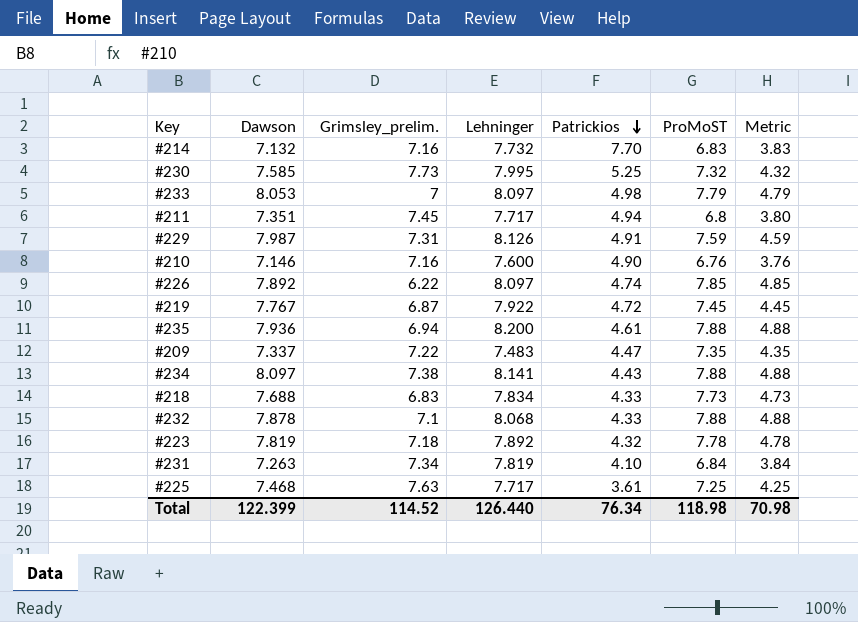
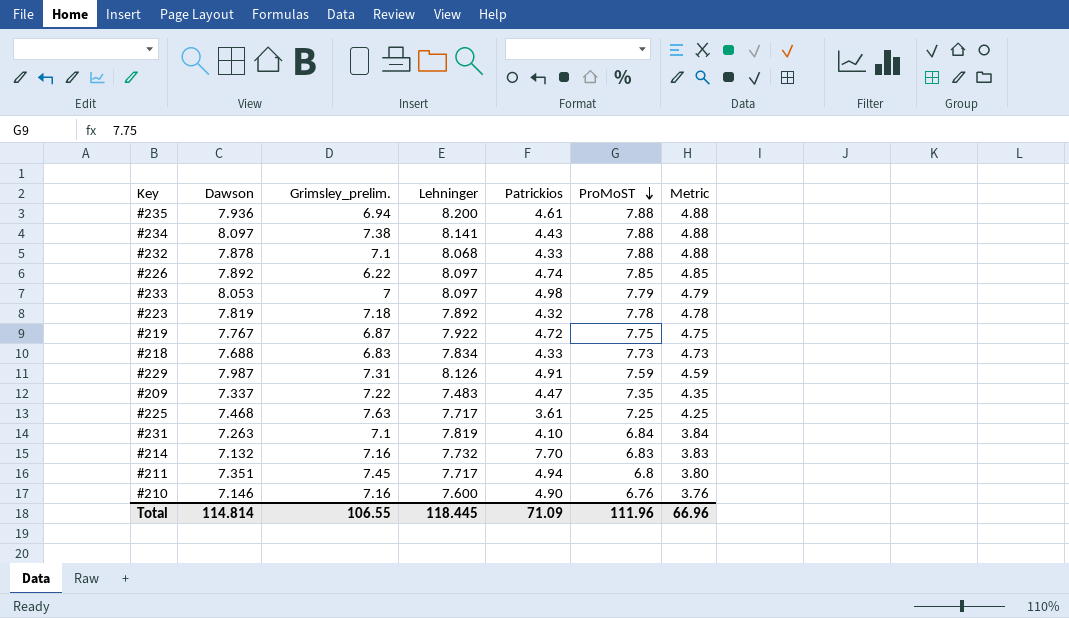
row order: Patrickios descending -> ProMoST descending
row #230: 7.585 | 7.73 | 7.995 | 5.25 | 7.32 | 4.32 -> none
#219 | ProMoST: 7.45 -> 7.75
#219 | Metric: 4.45 -> 4.75
#231 | Grimsley_prelim.: 7.34 -> 7.1
Total | Dawson: 122.399 -> 114.814
Total | Grimsley_prelim.: 114.52 -> 106.55
Total | Lehninger: 126.440 -> 118.445
Total | Patrickios: 76.34 -> 71.09
Total | ProMoST: 118.98 -> 111.96
Total | Metric: 70.98 -> 66.96

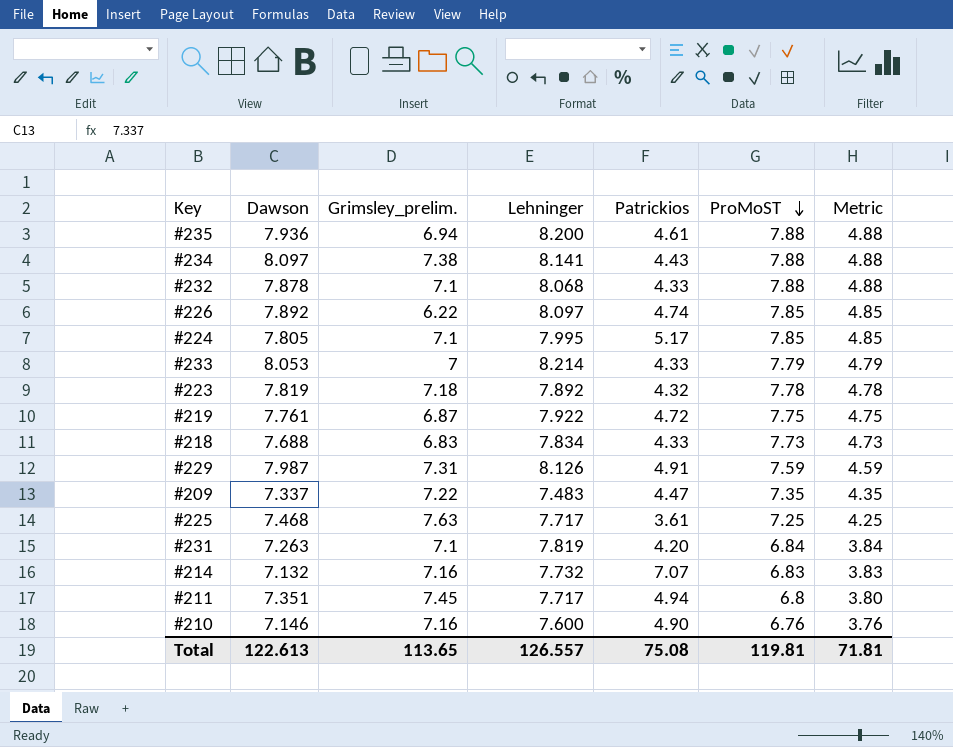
row #224: none -> 7.805 | 7.1 | 7.995 | 5.17 | 7.85 | 4.85
#233 | Lehninger: 8.097 -> 8.214
#233 | Patrickios: 4.98 -> 4.33
#219 | Dawson: 7.767 -> 7.761
#231 | Patrickios: 4.10 -> 4.20
#214 | Patrickios: 7.70 -> 7.07
Total | Dawson: 114.814 -> 122.613
Total | Grimsley_prelim.: 106.55 -> 113.65
Total | Lehninger: 118.445 -> 126.557
Total | Patrickios: 71.09 -> 75.08
Total | ProMoST: 111.96 -> 119.81
Total | Metric: 66.96 -> 71.81

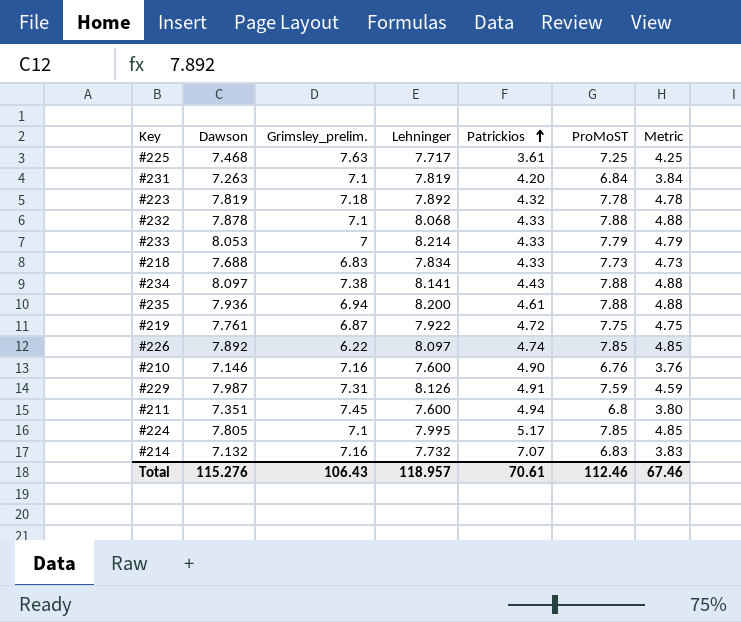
row order: ProMoST descending -> Patrickios ascending
row #209: 7.337 | 7.22 | 7.483 | 4.47 | 7.35 | 4.35 -> none
#211 | Lehninger: 7.717 -> 7.600
Total | Dawson: 122.613 -> 115.276
Total | Grimsley_prelim.: 113.65 -> 106.43
Total | Lehninger: 126.557 -> 118.957
Total | Patrickios: 75.08 -> 70.61
Total | ProMoST: 119.81 -> 112.46
Total | Metric: 71.81 -> 67.46

